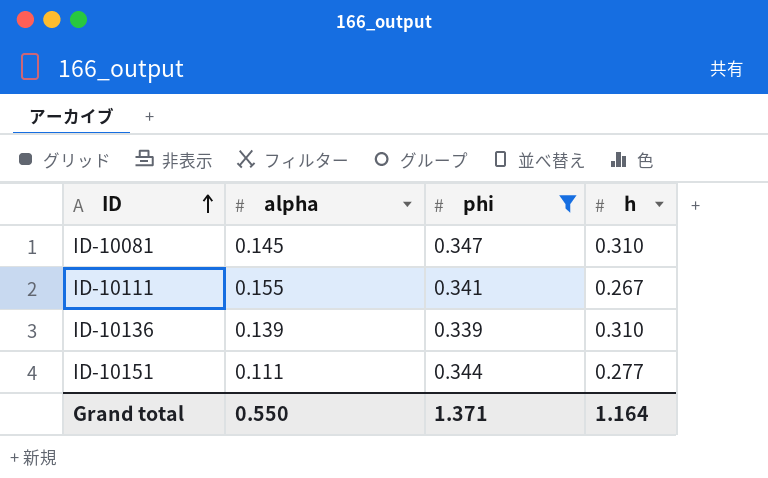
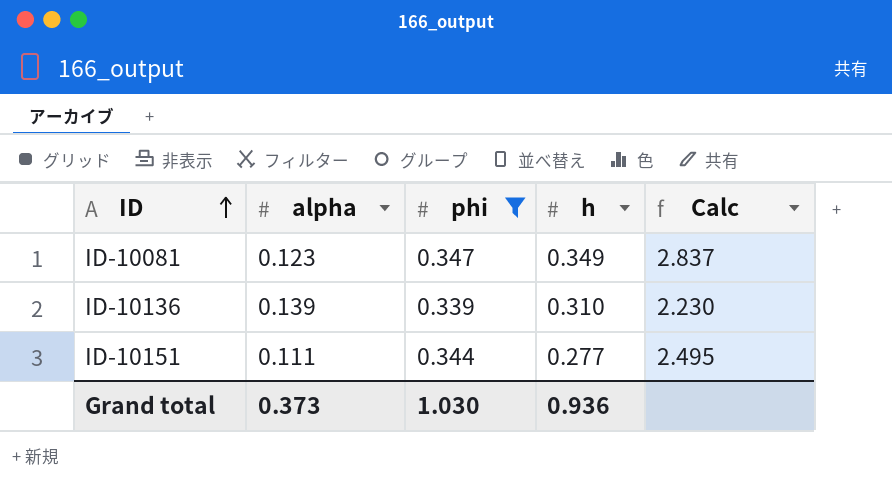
column Calc | formula: none -> [h] / [alpha]
row ID-10111: 0.155 | 0.341 | 0.267 -> none
ID-10081 | alpha: 0.145 -> 0.123
ID-10081 | h: 0.310 -> 0.349
Grand total | alpha: 0.550 -> 0.373
Grand total | phi: 1.371 -> 1.030
Grand total | h: 1.164 -> 0.936

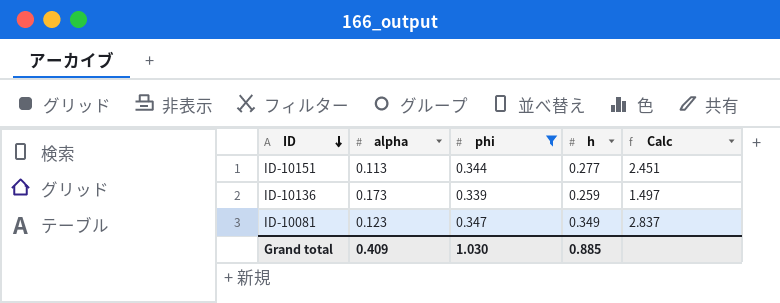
row order: ID ascending -> ID descending
ID-10151 | alpha: 0.111 -> 0.113
ID-10151 | Calc: 2.495 -> 2.451
ID-10136 | alpha: 0.139 -> 0.173
ID-10136 | h: 0.310 -> 0.259
ID-10136 | Calc: 2.230 -> 1.497
Grand total | alpha: 0.373 -> 0.409
Grand total | h: 0.936 -> 0.885

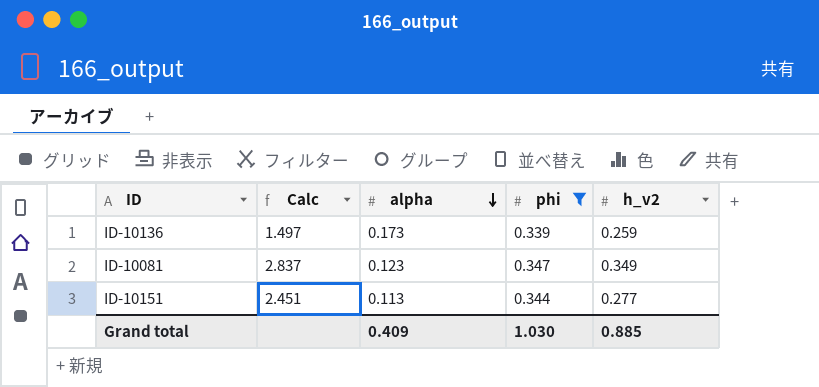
row order: ID descending -> alpha descending
column Calc | position: 5 -> 2
column name: h -> h_v2

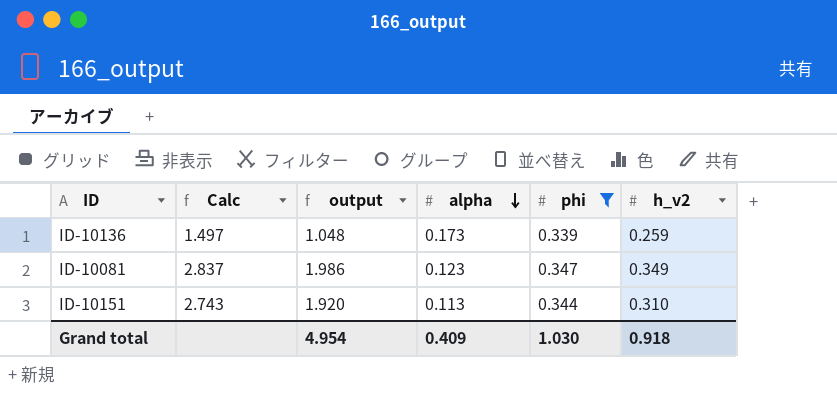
column output | formula: none -> [Calc] * 0.7
ID-10151 | Calc: 2.451 -> 2.743
ID-10151 | h_v2: 0.277 -> 0.310
Grand total | h_v2: 0.885 -> 0.918

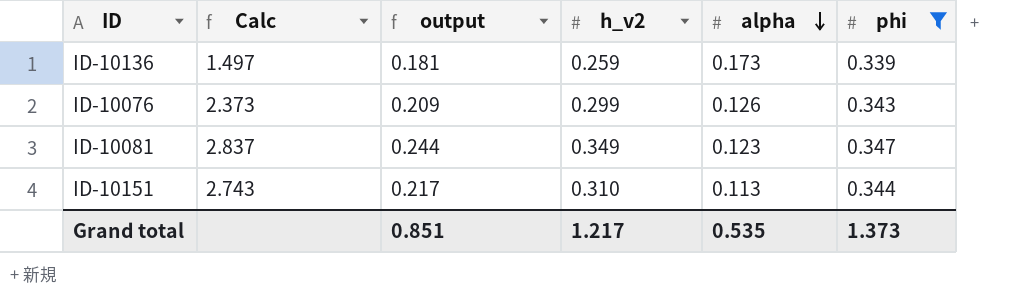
column output | formula: [Calc] * 0.7 -> [h_v2] * 0.7
column h_v2 | position: 6 -> 4
row ID-10076: none -> 2.373 | 0.209 | 0.299 | 0.126 | 0.343
Grand total | output: 4.954 -> 0.851
Grand total | h_v2: 0.918 -> 1.217
Grand total | alpha: 0.409 -> 0.535
Grand total | phi: 1.030 -> 1.373

